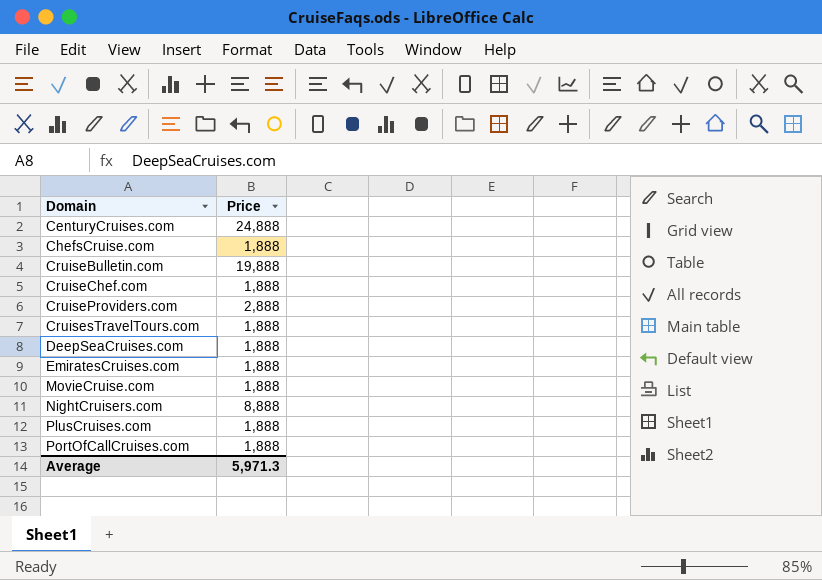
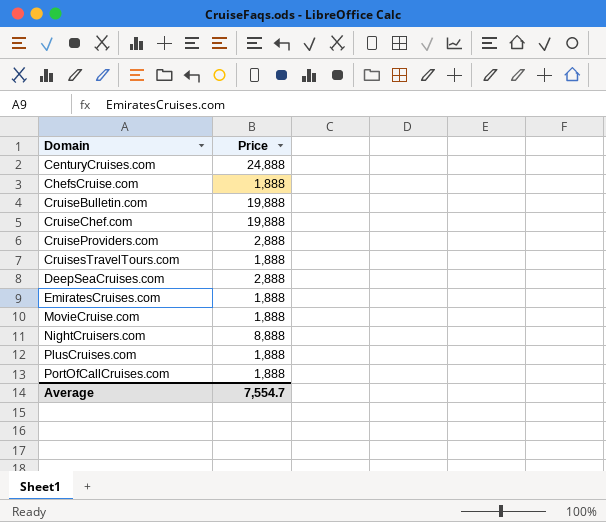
CruiseChef.com | Price: 1,888 -> 19,888
DeepSeaCruises.com | Price: 1,888 -> 2,888
Average | Price: 5,971.3 -> 7,554.7

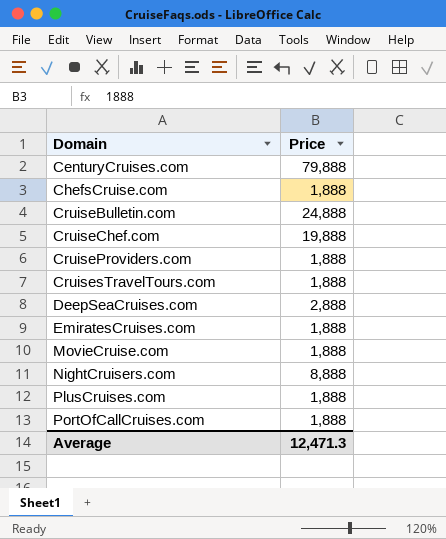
CenturyCruises.com | Price: 24,888 -> 79,888
CruiseBulletin.com | Price: 19,888 -> 24,888
CruiseProviders.com | Price: 2,888 -> 1,888
Average | Price: 7,554.7 -> 12,471.3

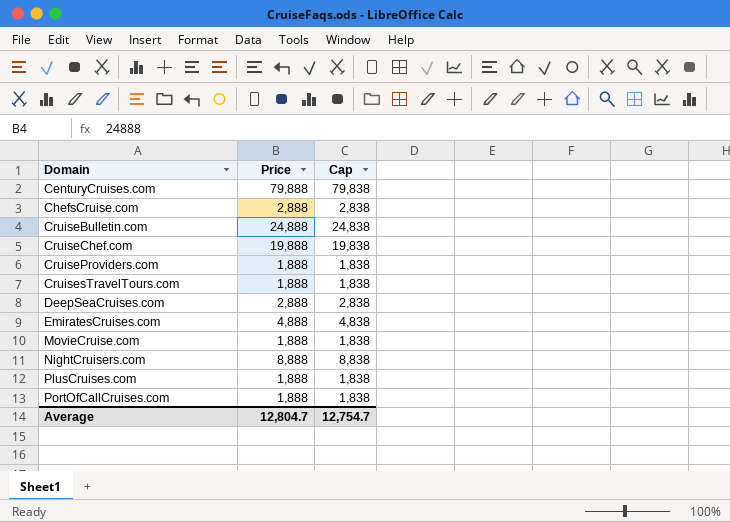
column Cap | formula: none -> [Price] - 50
ChefsCruise.com | Price: 1,888 -> 2,888
EmiratesCruises.com | Price: 1,888 -> 4,888
Average | Price: 12,471.3 -> 12,804.7

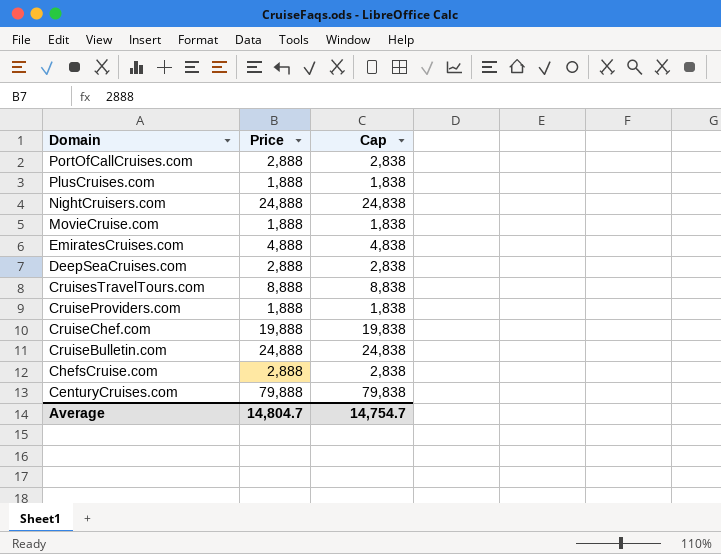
row order: Domain ascending -> Domain descending
PortOfCallCruises.com | Price: 1,888 -> 2,888
PortOfCallCruises.com | Cap: 1,838 -> 2,838
NightCruisers.com | Price: 8,888 -> 24,888
NightCruisers.com | Cap: 8,838 -> 24,838
CruisesTravelTours.com | Price: 1,888 -> 8,888
CruisesTravelTours.com | Cap: 1,838 -> 8,838
Average | Price: 12,804.7 -> 14,804.7
Average | Cap: 12,754.7 -> 14,754.7

